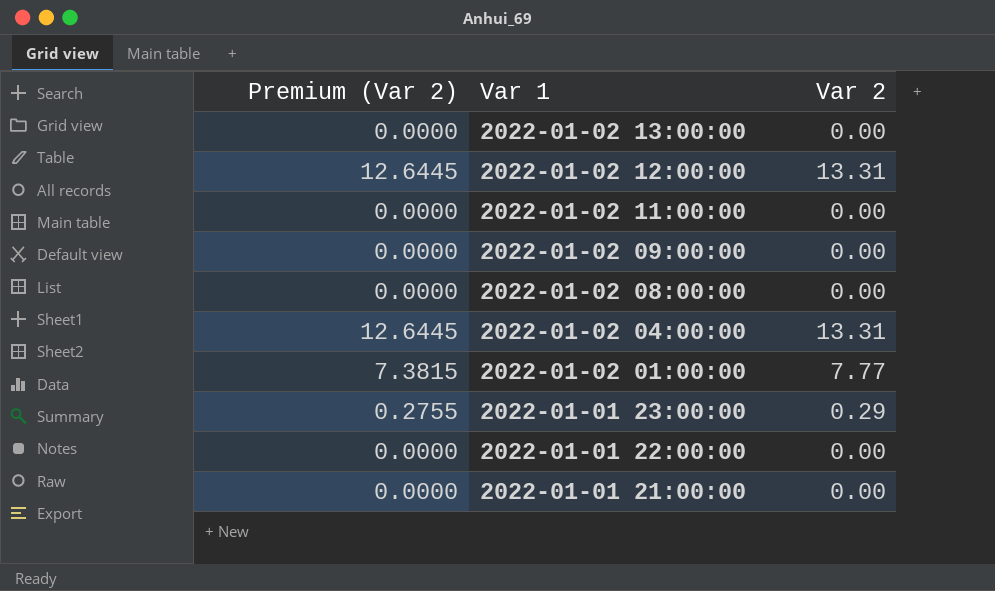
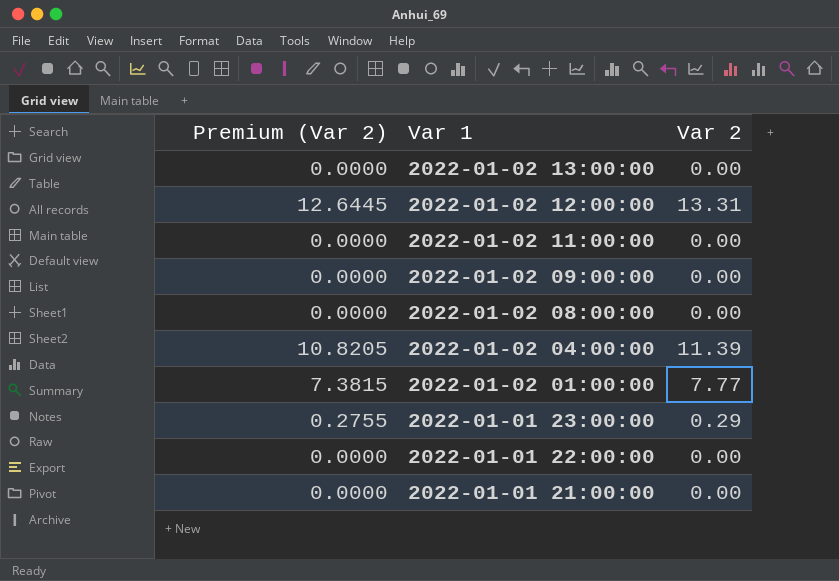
2022-01-02 04:00:00 | Premium (Var 2): 12.6445 -> 10.8205
2022-01-02 04:00:00 | Var 2: 13.31 -> 11.39

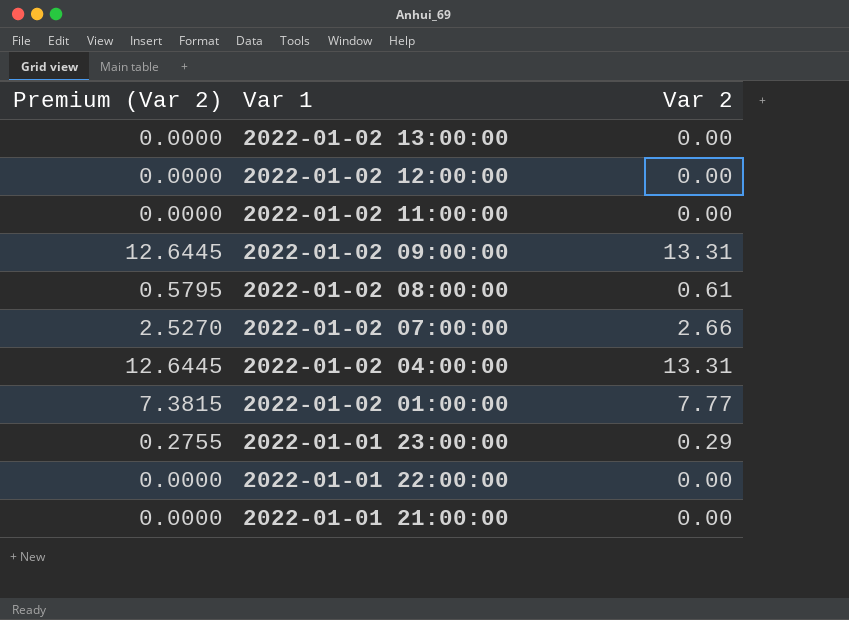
2022-01-02 12:00:00 | Premium (Var 2): 12.6445 -> 0.0000
2022-01-02 12:00:00 | Var 2: 13.31 -> 0.00
2022-01-02 09:00:00 | Premium (Var 2): 0.0000 -> 12.6445
2022-01-02 09:00:00 | Var 2: 0.00 -> 13.31
2022-01-02 08:00:00 | Premium (Var 2): 0.0000 -> 0.5795
2022-01-02 08:00:00 | Var 2: 0.00 -> 0.61
row 2022-01-02 07:00:00: none -> 2.5270 | 2.66
2022-01-02 04:00:00 | Premium (Var 2): 10.8205 -> 12.6445
2022-01-02 04:00:00 | Var 2: 11.39 -> 13.31

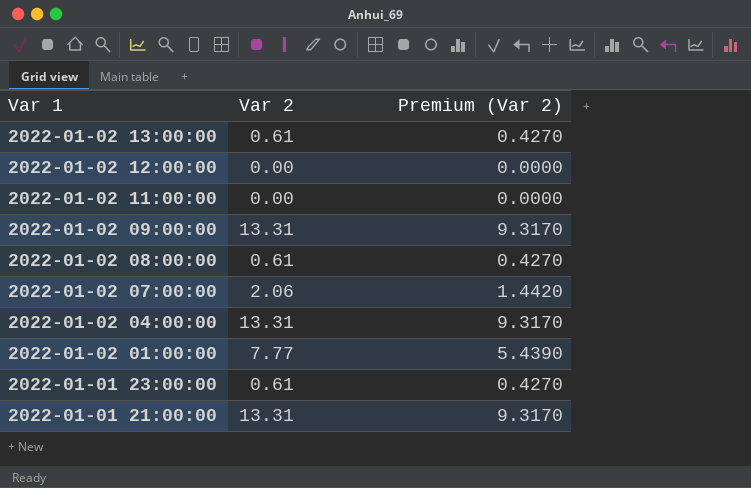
column Premium (Var 2) | formula: [Var 2] * 0.95 -> [Var 2] * 0.7
column Premium (Var 2) | position: 1 -> 3
row 2022-01-01 22:00:00: 0.0000 | 0.00 -> none
2022-01-02 13:00:00 | Var 2: 0.00 -> 0.61
2022-01-02 07:00:00 | Var 2: 2.66 -> 2.06
2022-01-01 23:00:00 | Var 2: 0.29 -> 0.61
2022-01-01 21:00:00 | Var 2: 0.00 -> 13.31

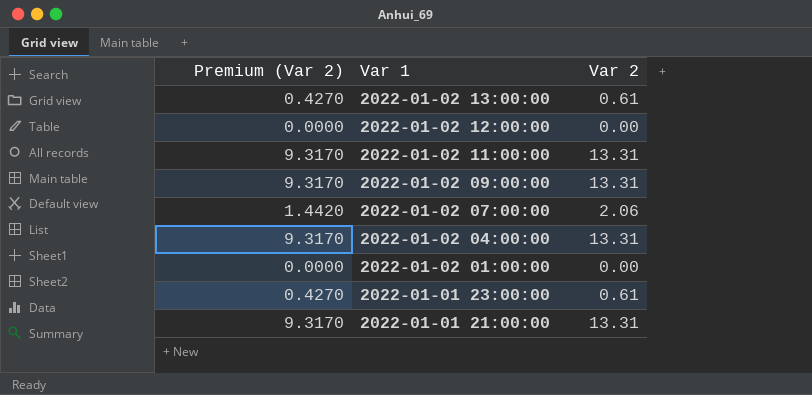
column Premium (Var 2) | position: 3 -> 1
row 2022-01-02 08:00:00: 0.61 | 0.4270 -> none
2022-01-02 11:00:00 | Premium (Var 2): 0.0000 -> 9.3170
2022-01-02 11:00:00 | Var 2: 0.00 -> 13.31
2022-01-02 01:00:00 | Premium (Var 2): 5.4390 -> 0.0000
2022-01-02 01:00:00 | Var 2: 7.77 -> 0.00

